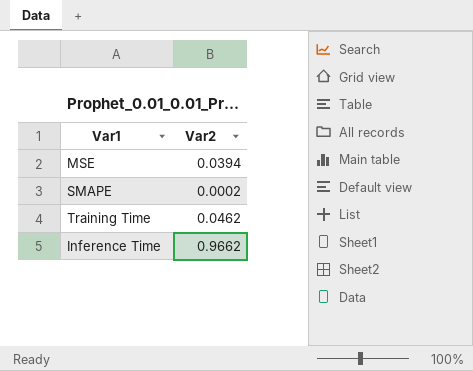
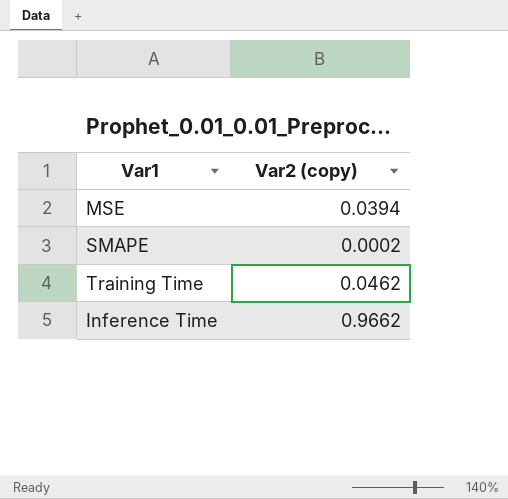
column name: Var2 -> Var2 (copy)

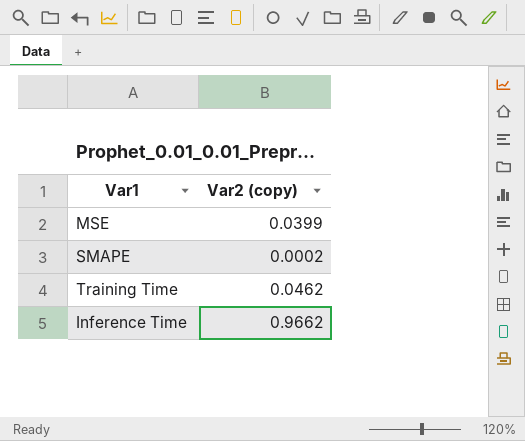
MSE | Var2 (copy): 0.0394 -> 0.0399

